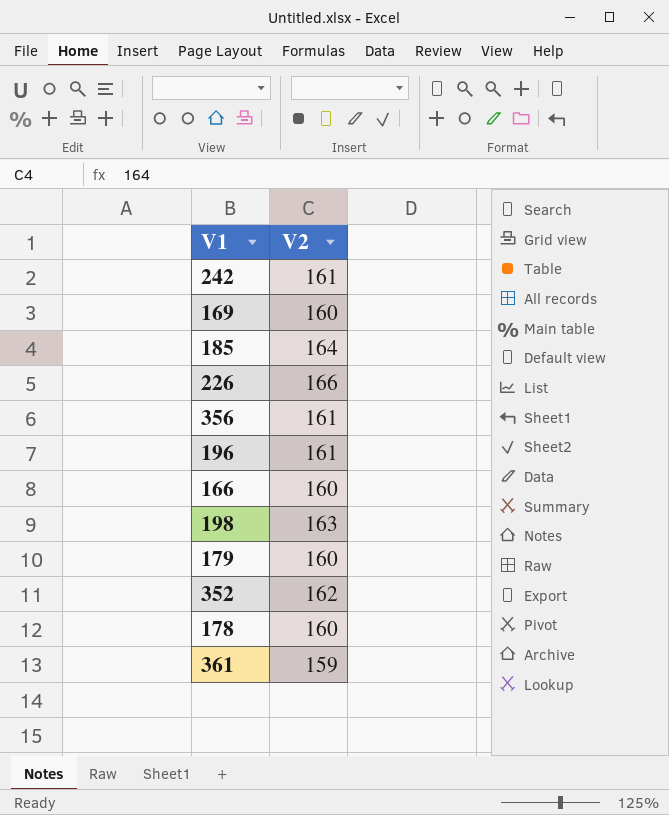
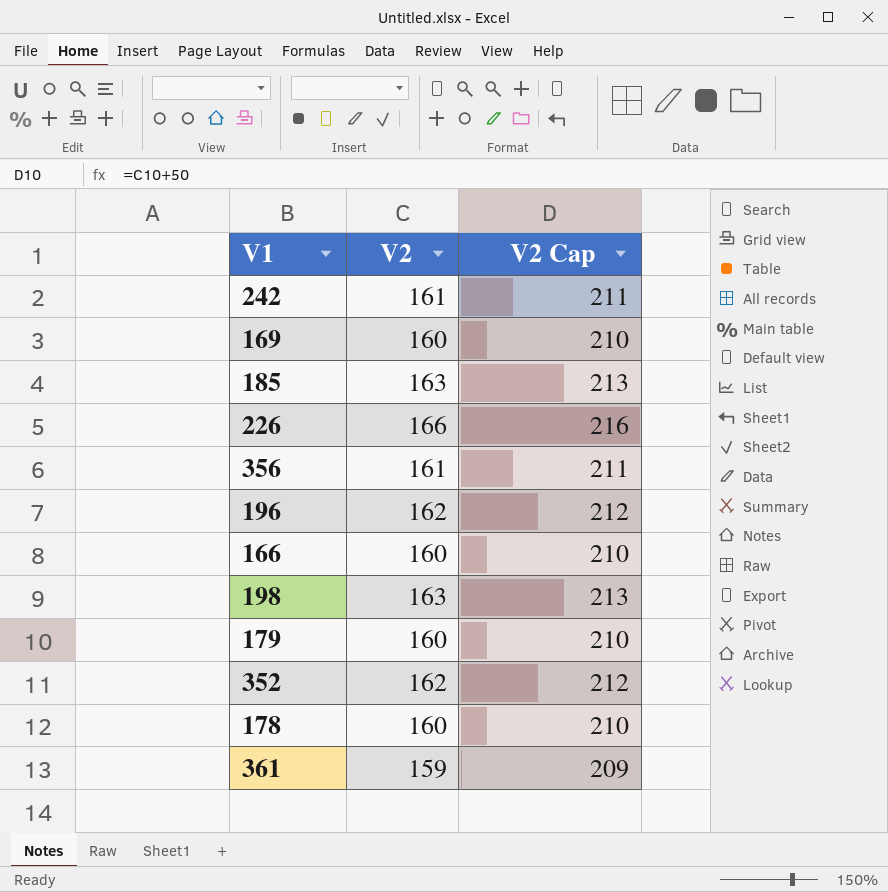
column V2 Cap | formula: none -> [V2] + 50
185 | V2: 164 -> 163
196 | V2: 161 -> 162

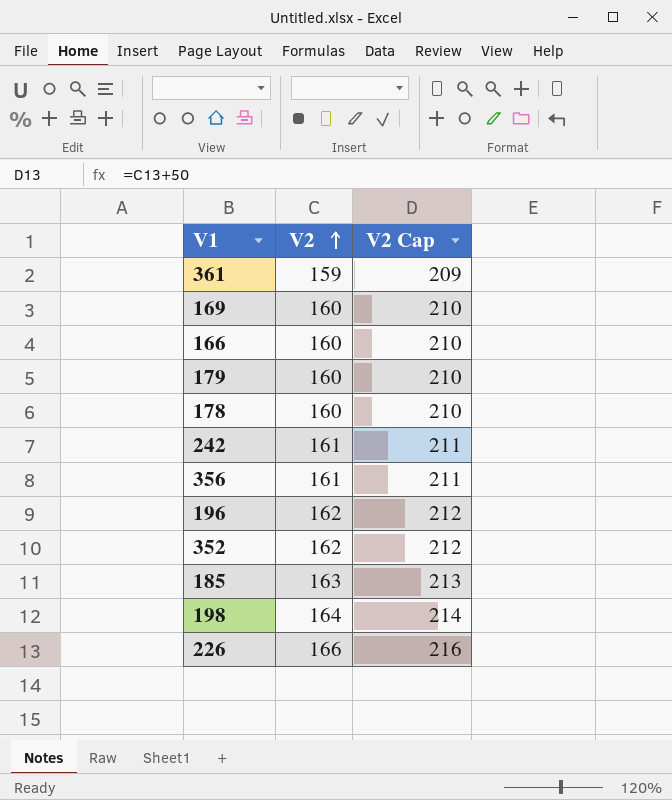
row order: none -> V2 ascending
198 | V2: 163 -> 164
198 | V2 Cap: 213 -> 214

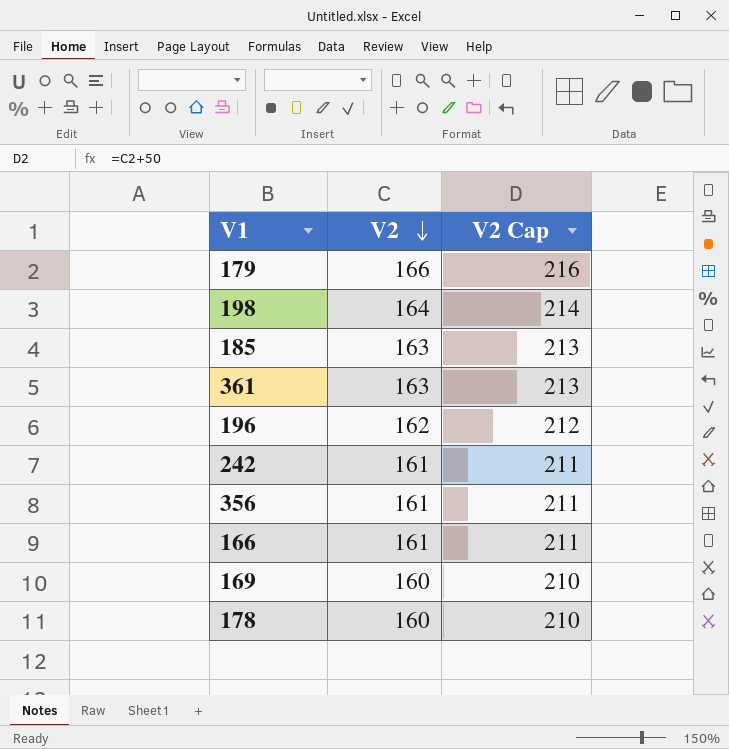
row order: V2 ascending -> V2 descending
row 352: 162 | 212 -> none
row 226: 166 | 216 -> none
179 | V2: 160 -> 166
179 | V2 Cap: 210 -> 216
361 | V2: 159 -> 163
361 | V2 Cap: 209 -> 213
166 | V2: 160 -> 161
166 | V2 Cap: 210 -> 211

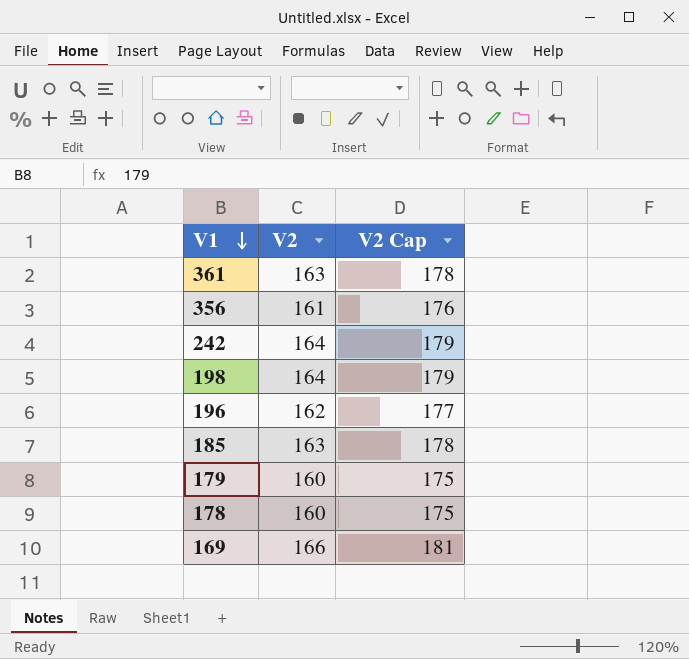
row order: V2 descending -> V1 descending
column V2 Cap | formula: [V2] + 50 -> [V2] + 15
row 166: 161 | 211 -> none
242 | V2: 161 -> 164
179 | V2: 166 -> 160
169 | V2: 160 -> 166

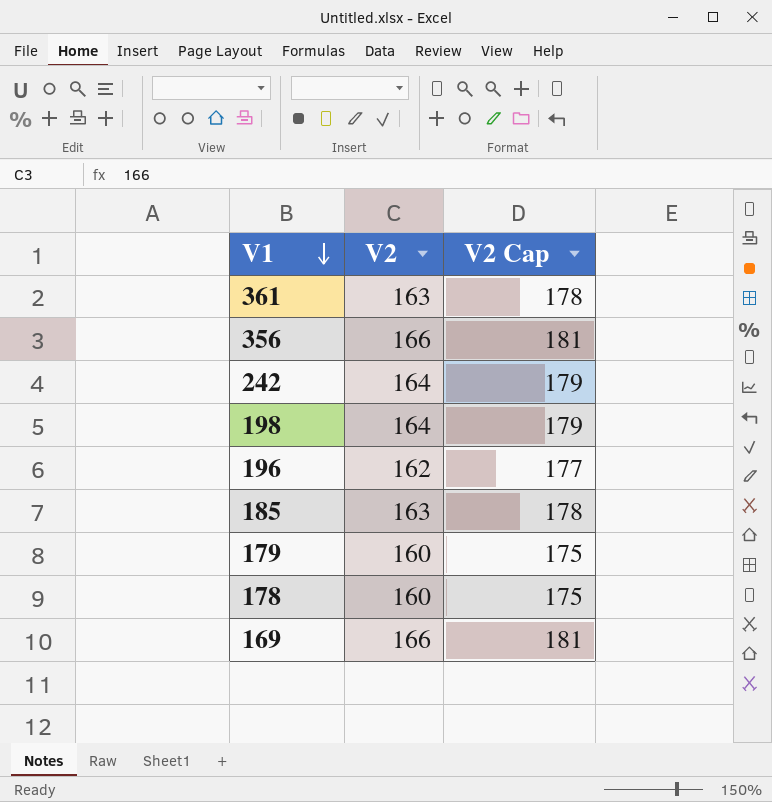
356 | V2: 161 -> 166
356 | V2 Cap: 176 -> 181

